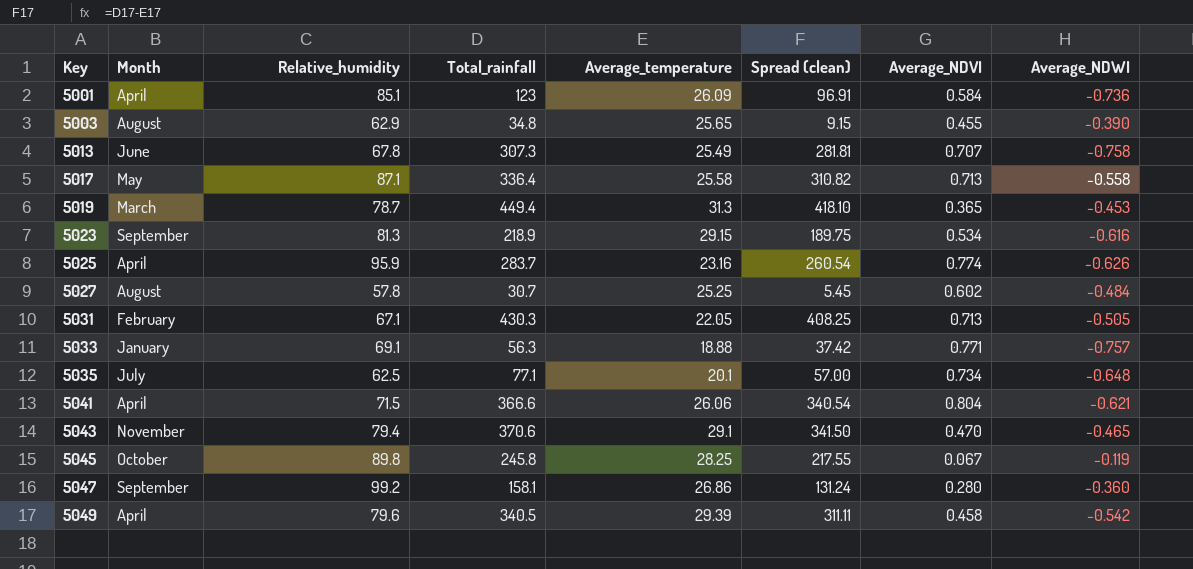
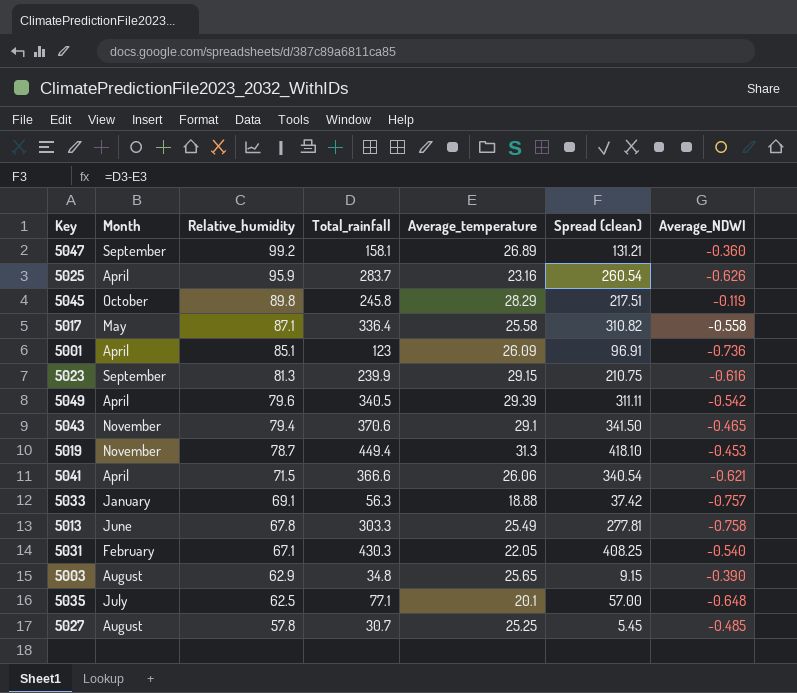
row order: Key ascending -> Relative_humidity descending
column Average_NDVI | position: 7 -> none
5047 | Average_temperature: 26.86 -> 26.89
5047 | Spread (clean): 131.24 -> 131.21
5045 | Average_temperature: 28.25 -> 28.29
5045 | Spread (clean): 217.55 -> 217.51
5023 | Total_rainfall: 218.9 -> 239.9
5023 | Spread (clean): 189.75 -> 210.75
5019 | Month: March -> November
5013 | Total_rainfall: 307.3 -> 303.3
5013 | Spread (clean): 281.81 -> 277.81
5031 | Average_NDWI: -0.505 -> -0.540
5027 | Average_NDWI: -0.484 -> -0.485

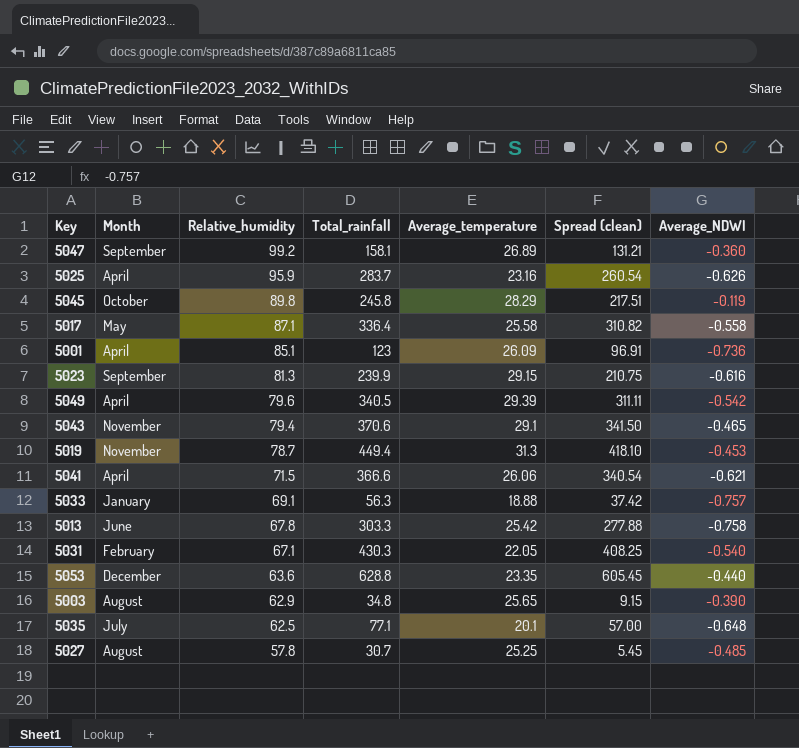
5013 | Average_temperature: 25.49 -> 25.42
5013 | Spread (clean): 277.81 -> 277.88
row 5053: none -> December | 63.6 | 628.8 | 23.35 | 605.45 | -0.440

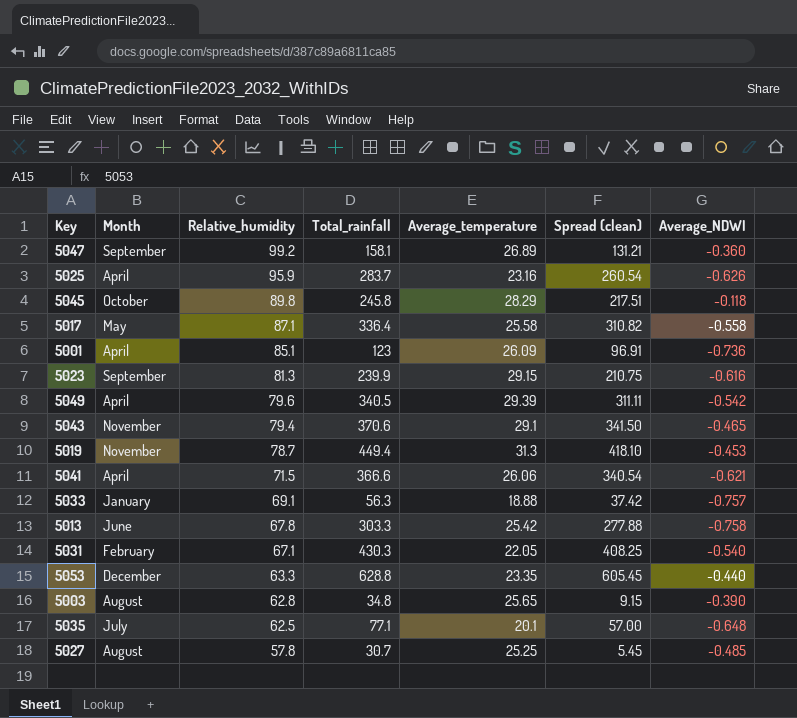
5045 | Average_NDWI: -0.119 -> -0.118
5053 | Relative_humidity: 63.6 -> 63.3
5003 | Relative_humidity: 62.9 -> 62.8

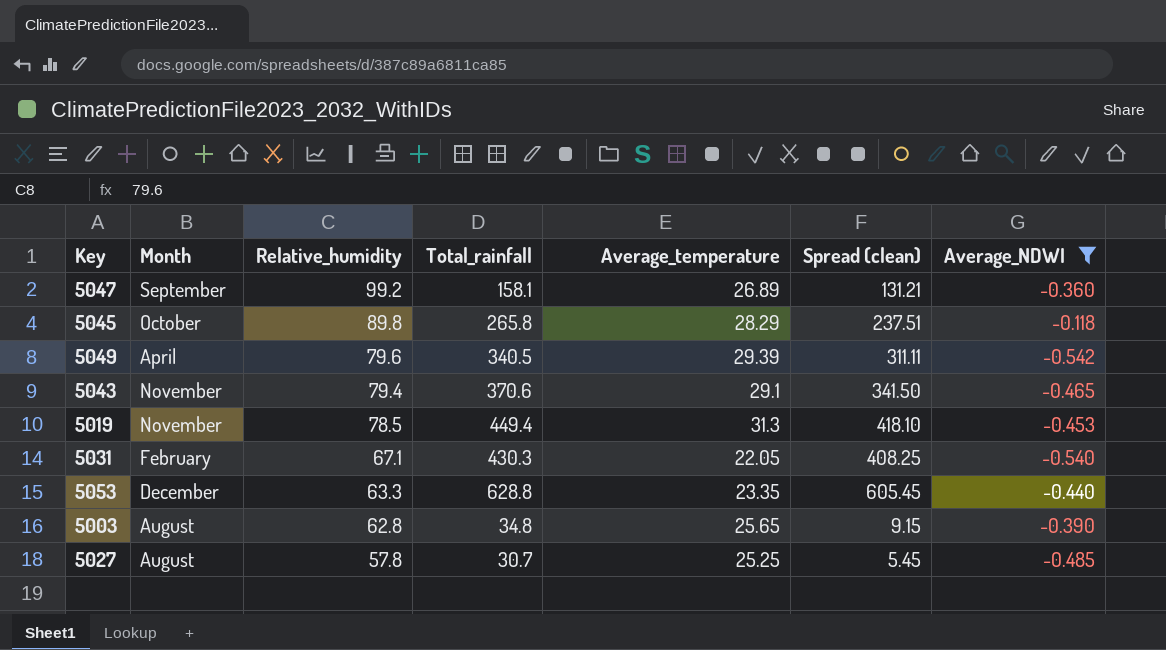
filter: none -> Average_NDWI >= -0.542
5045 | Total_rainfall: 245.8 -> 265.8
5045 | Spread (clean): 217.51 -> 237.51
5019 | Relative_humidity: 78.7 -> 78.5

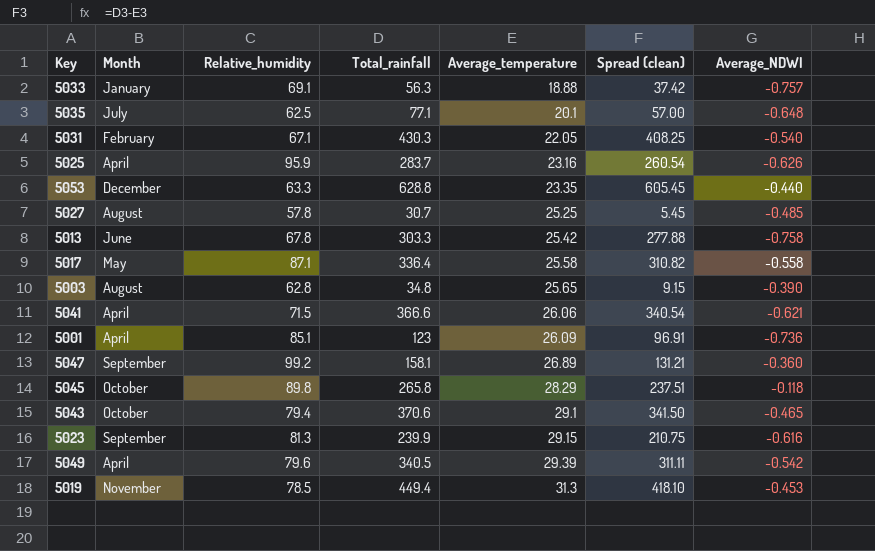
filter: Average_NDWI >= -0.542 -> none
row order: Relative_humidity descending -> Average_temperature ascending
5043 | Month: November -> October

